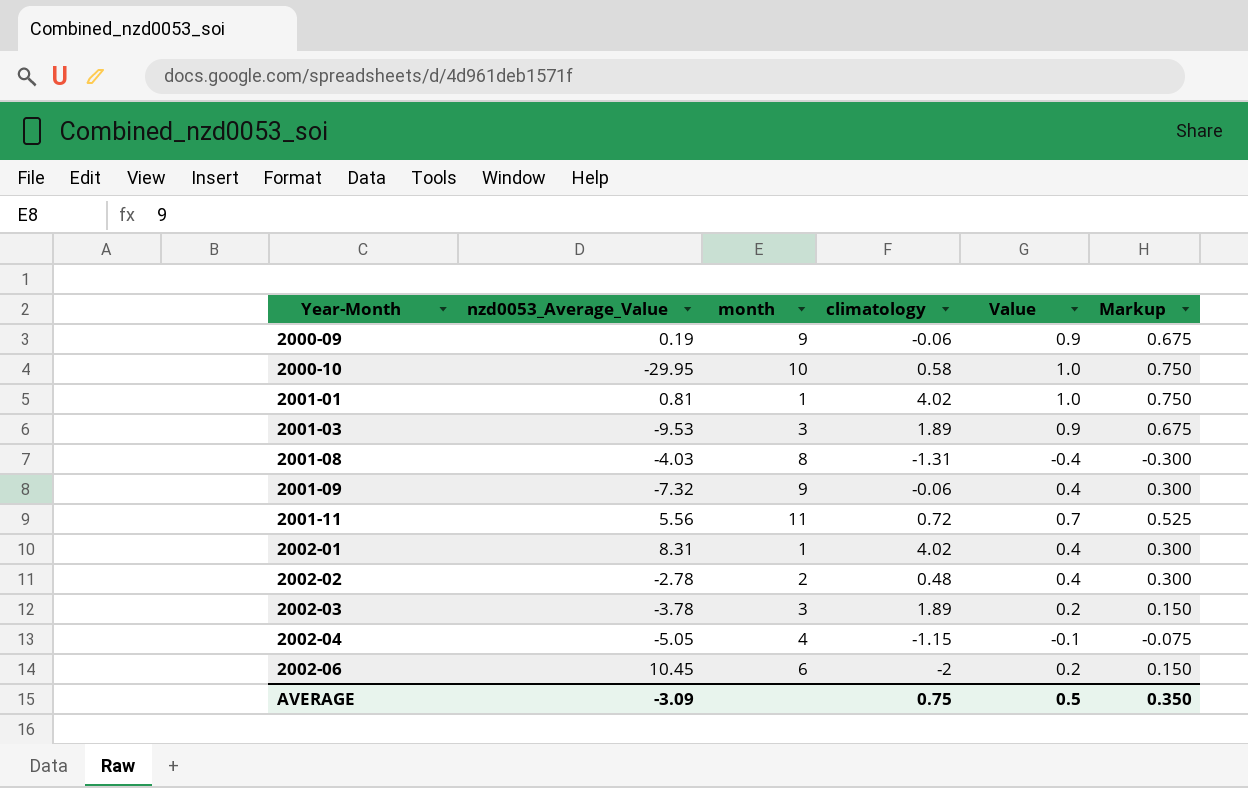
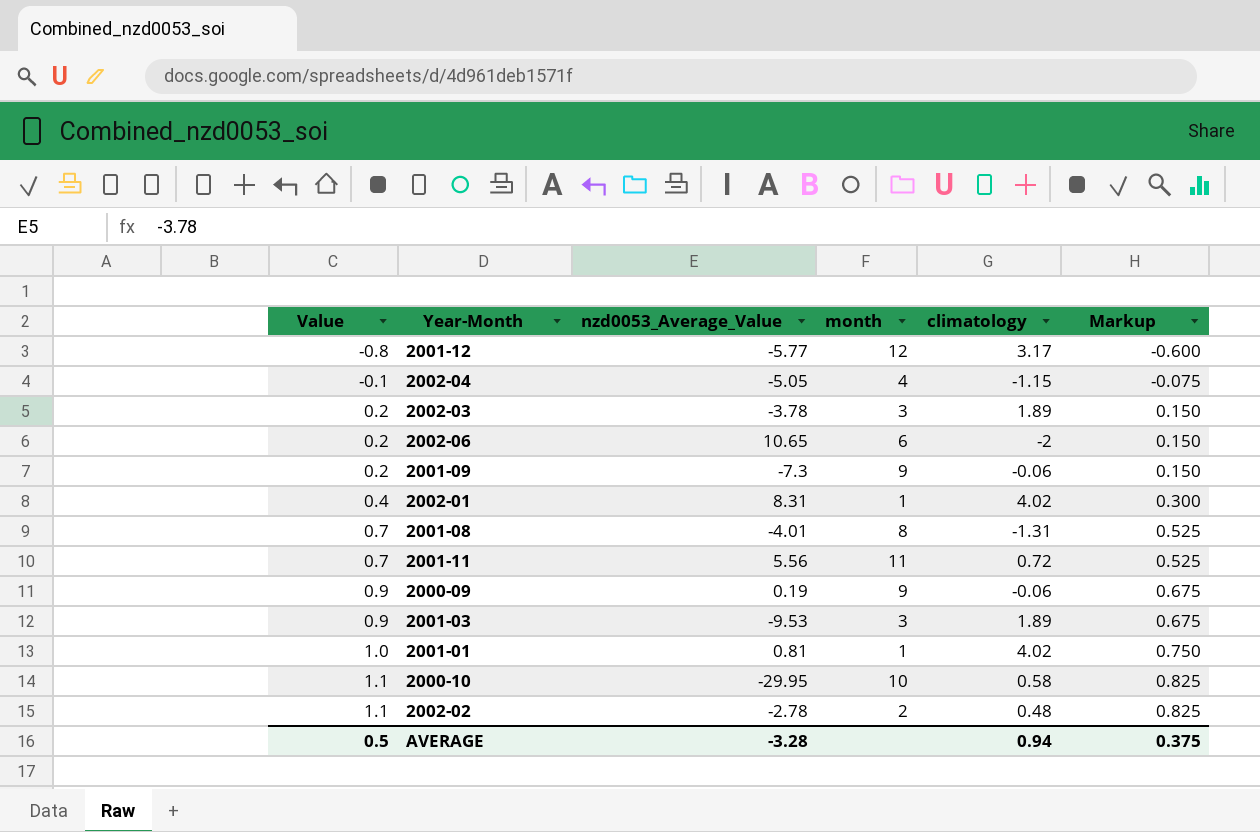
row order: Year-Month ascending -> Value ascending
column Value | position: 5 -> 1
row 2001-12: none -> -0.8 | -5.77 | 12 | 3.17 | -0.600
2002-06 | nzd0053_Average_Value: 10.45 -> 10.65
2001-09 | Value: 0.4 -> 0.2
2001-09 | nzd0053_Average_Value: -7.32 -> -7.3
2001-09 | Markup: 0.300 -> 0.150
2001-08 | Value: -0.4 -> 0.7
2001-08 | nzd0053_Average_Value: -4.03 -> -4.01
2001-08 | Markup: -0.300 -> 0.525
2000-10 | Value: 1.0 -> 1.1
2000-10 | Markup: 0.750 -> 0.825
2002-02 | Value: 0.4 -> 1.1
2002-02 | Markup: 0.300 -> 0.825
AVERAGE | nzd0053_Average_Value: -3.09 -> -3.28
AVERAGE | climatology: 0.75 -> 0.94
AVERAGE | Markup: 0.350 -> 0.375

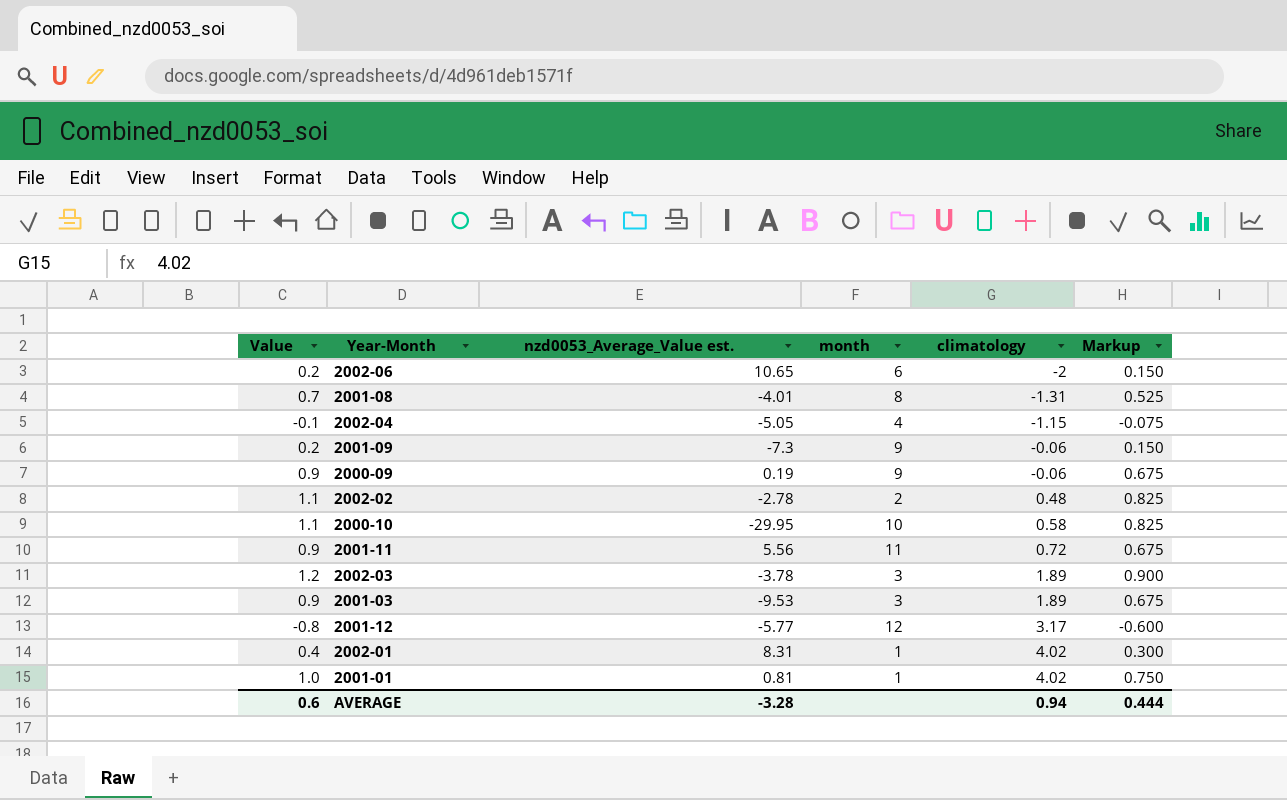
row order: Value ascending -> climatology ascending
column name: nzd0053_Average_Value -> nzd0053_Average_Value est.
2001-11 | Value: 0.7 -> 0.9
2001-11 | Markup: 0.525 -> 0.675
2002-03 | Value: 0.2 -> 1.2
2002-03 | Markup: 0.150 -> 0.900
AVERAGE | Value: 0.5 -> 0.6
AVERAGE | Markup: 0.375 -> 0.444

